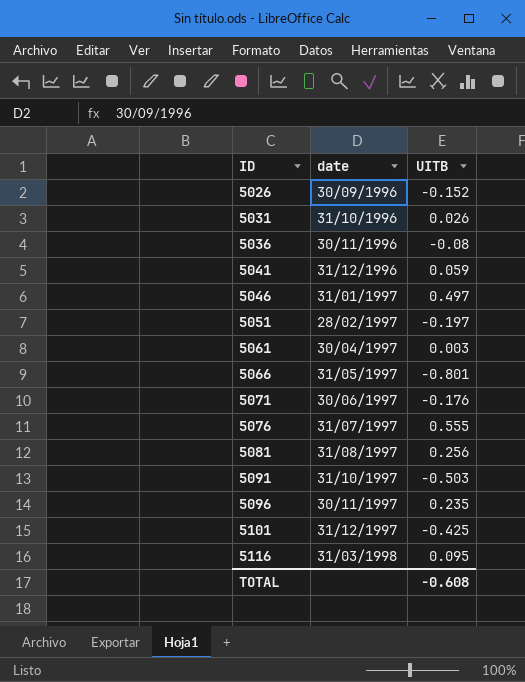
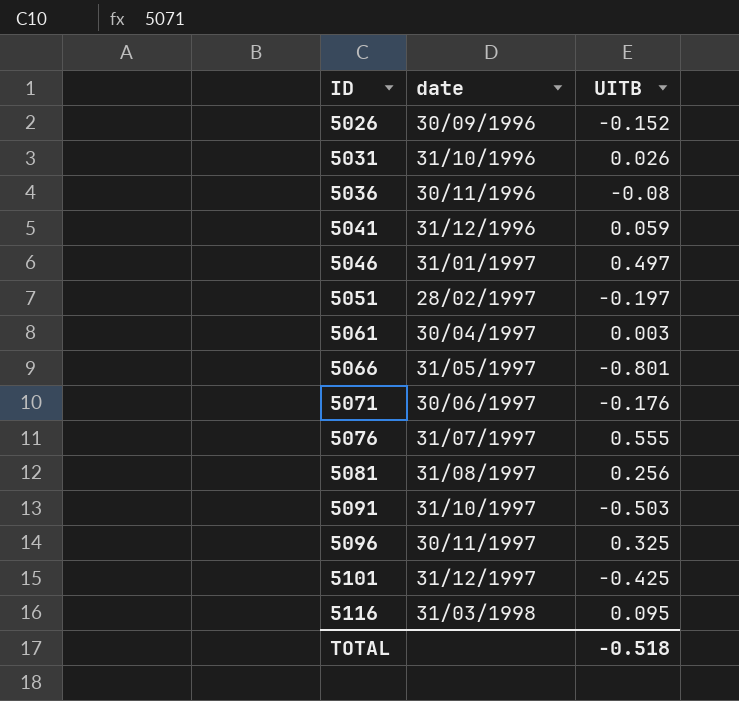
5096 | UITB: 0.235 -> 0.325
TOTAL | UITB: -0.608 -> -0.518

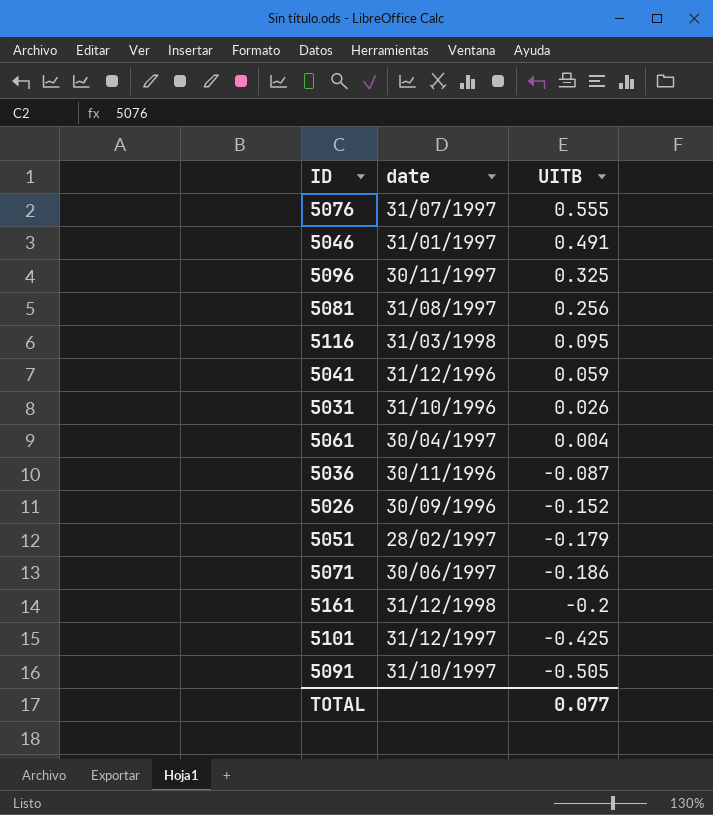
row order: ID ascending -> UITB descending
row 5066: 31/05/1997 | -0.801 -> none
5046 | UITB: 0.497 -> 0.491
5061 | UITB: 0.003 -> 0.004
5036 | UITB: -0.08 -> -0.087
5051 | UITB: -0.197 -> -0.179
5071 | UITB: -0.176 -> -0.186
row 5161: none -> 31/12/1998 | -0.2
5091 | UITB: -0.503 -> -0.505
TOTAL | UITB: -0.518 -> 0.077

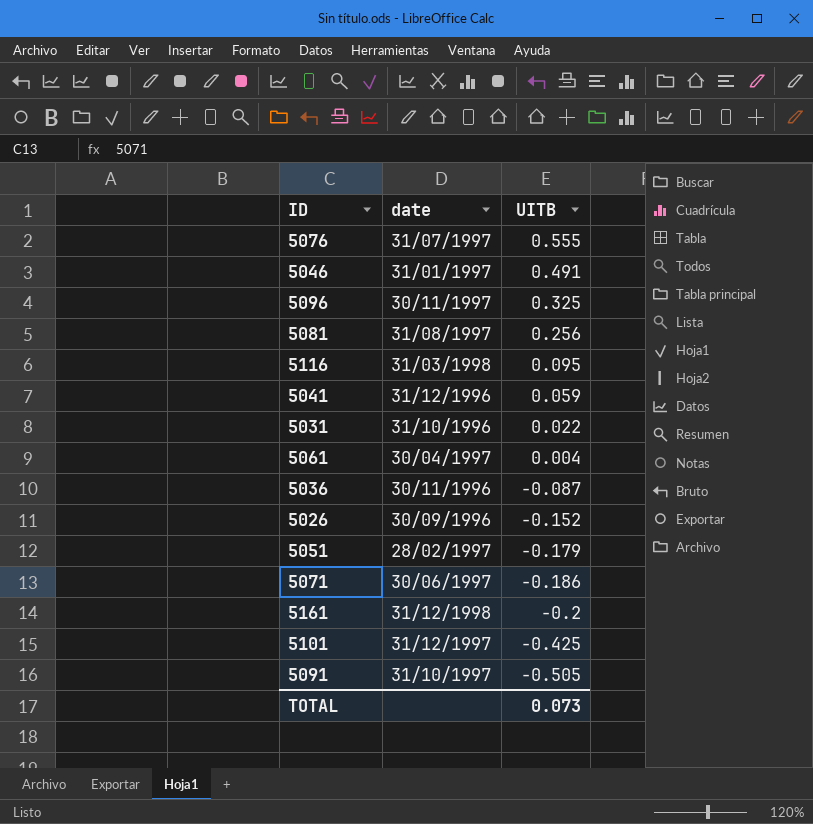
5031 | UITB: 0.026 -> 0.022
TOTAL | UITB: 0.077 -> 0.073

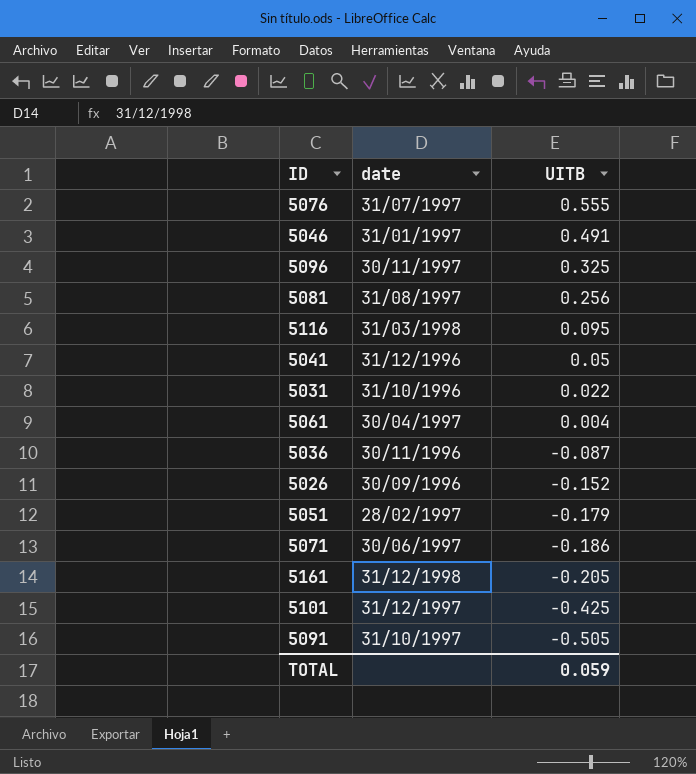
5041 | UITB: 0.059 -> 0.05
5161 | UITB: -0.2 -> -0.205
TOTAL | UITB: 0.073 -> 0.059

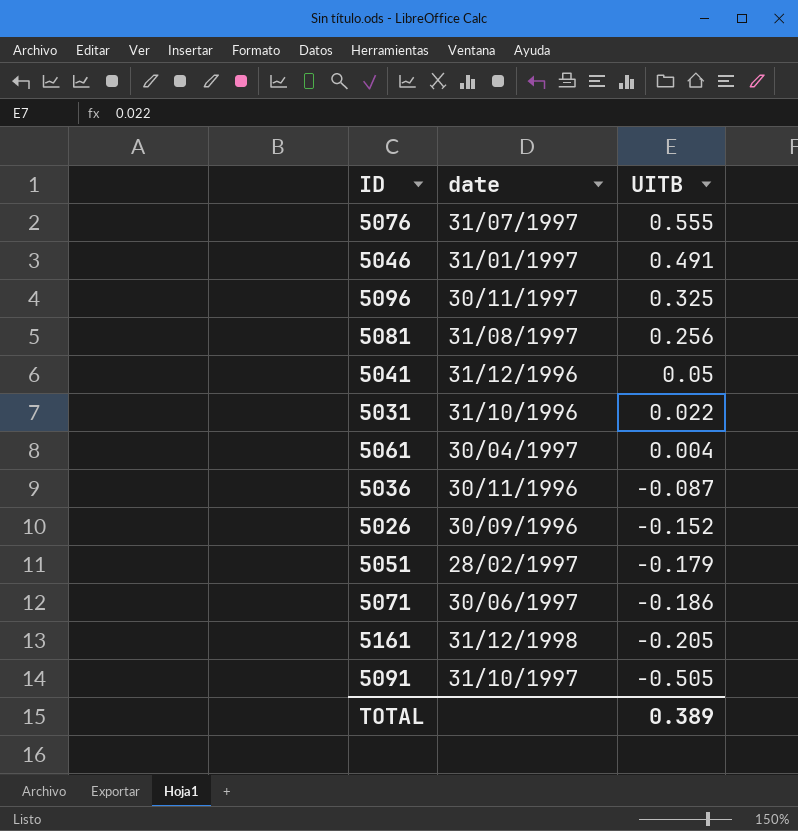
row 5116: 31/03/1998 | 0.095 -> none
row 5101: 31/12/1997 | -0.425 -> none
TOTAL | UITB: 0.059 -> 0.389

